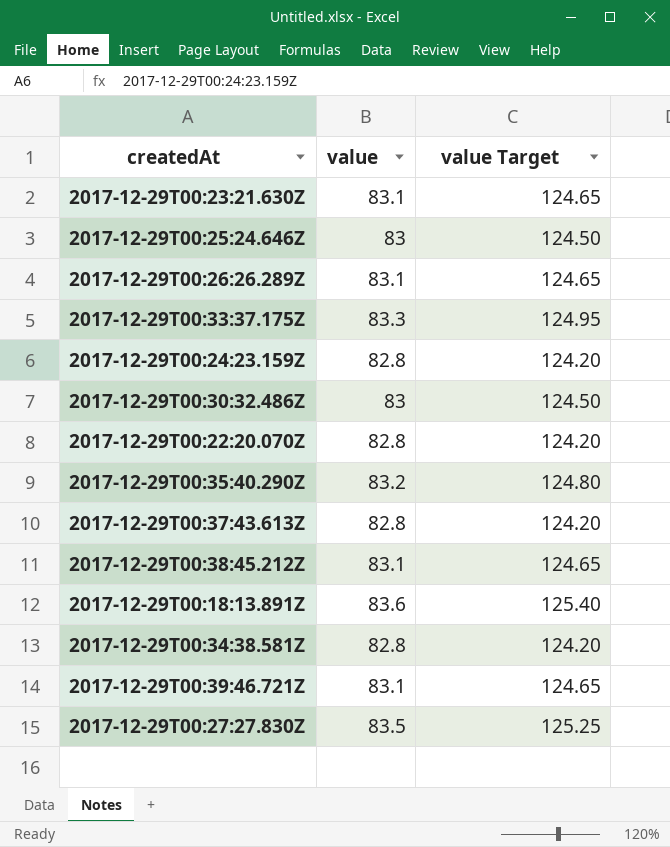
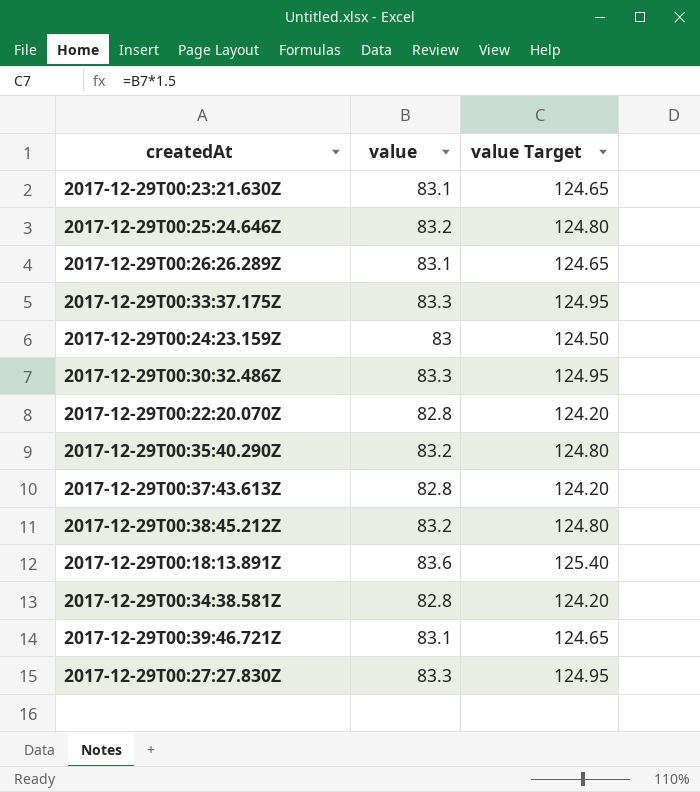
2017-12-29T00:25:24.646Z | value: 83 -> 83.2
2017-12-29T00:25:24.646Z | value Target: 124.50 -> 124.80
2017-12-29T00:24:23.159Z | value: 82.8 -> 83
2017-12-29T00:24:23.159Z | value Target: 124.20 -> 124.50
2017-12-29T00:30:32.486Z | value: 83 -> 83.3
2017-12-29T00:30:32.486Z | value Target: 124.50 -> 124.95
2017-12-29T00:38:45.212Z | value: 83.1 -> 83.2
2017-12-29T00:38:45.212Z | value Target: 124.65 -> 124.80
2017-12-29T00:27:27.830Z | value: 83.5 -> 83.3
2017-12-29T00:27:27.830Z | value Target: 125.25 -> 124.95

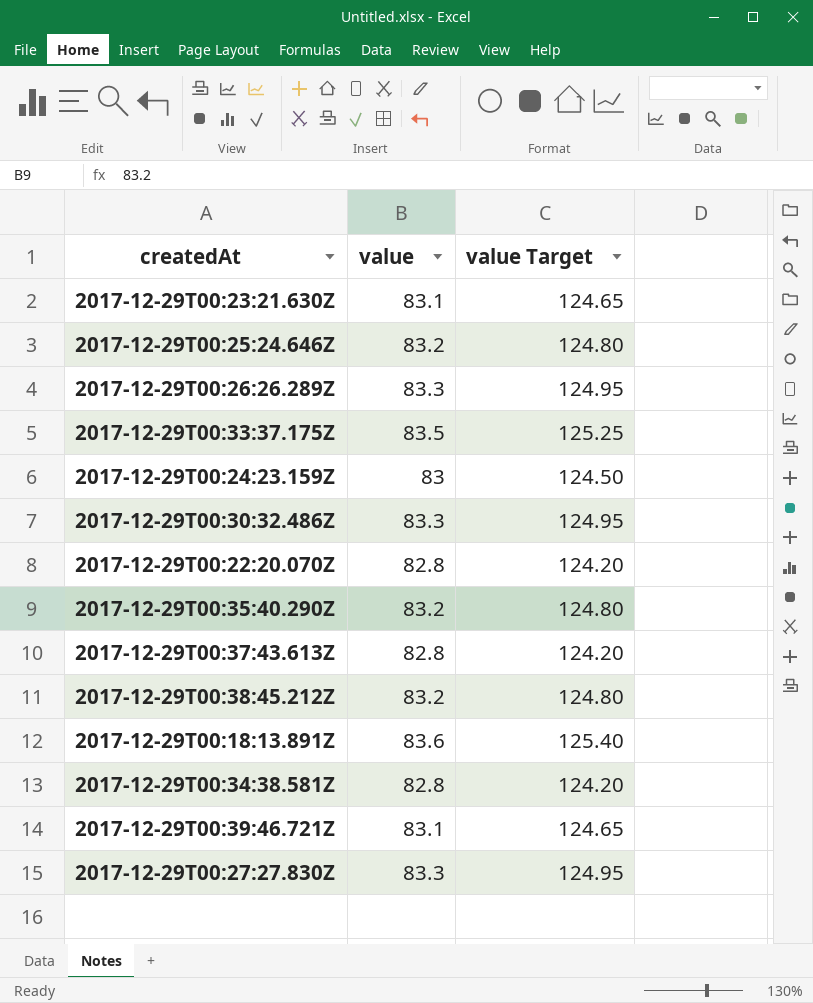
2017-12-29T00:26:26.289Z | value: 83.1 -> 83.3
2017-12-29T00:26:26.289Z | value Target: 124.65 -> 124.95
2017-12-29T00:33:37.175Z | value: 83.3 -> 83.5
2017-12-29T00:33:37.175Z | value Target: 124.95 -> 125.25

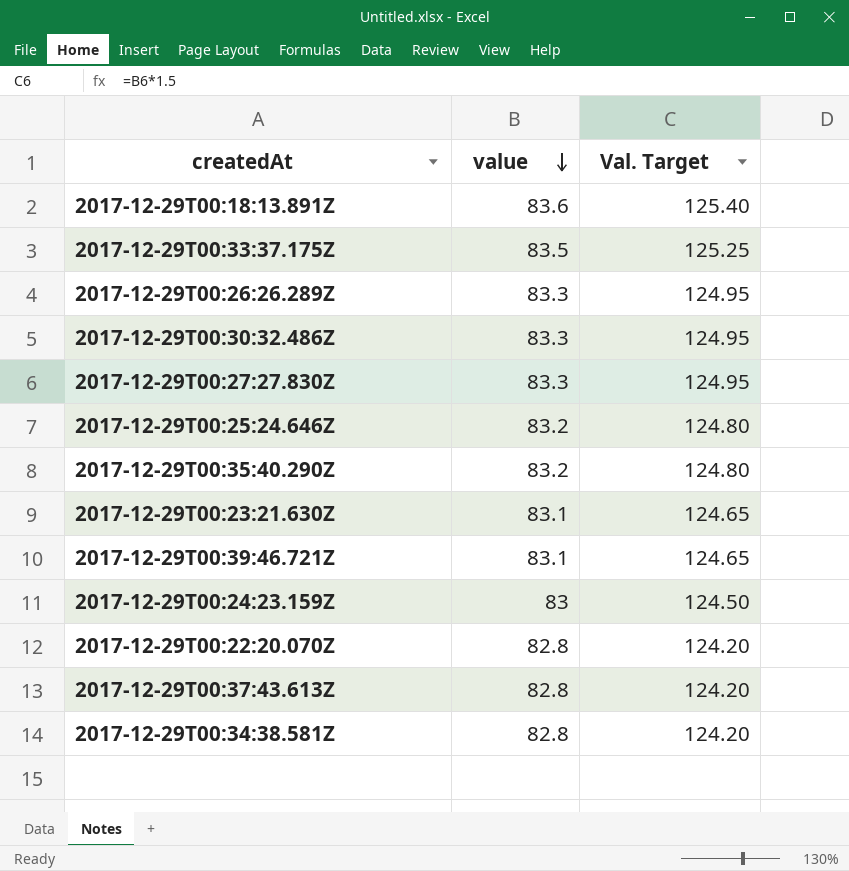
row order: none -> value descending
column name: value Target -> Val. Target
row 2017-12-29T00:38:45.212Z: 83.2 | 124.80 -> none

